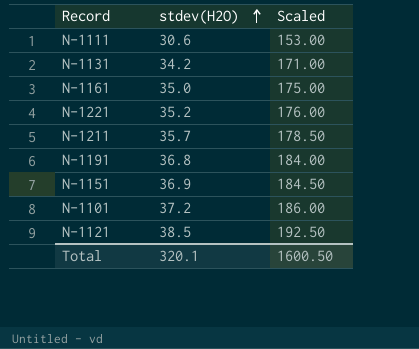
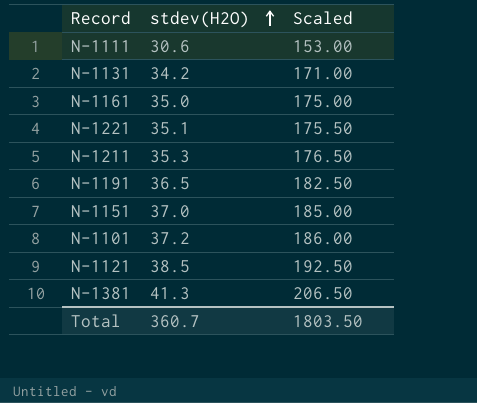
N-1221 | stdev(H2O): 35.2 -> 35.1
N-1221 | Scaled: 176.00 -> 175.50
N-1211 | stdev(H2O): 35.7 -> 35.3
N-1211 | Scaled: 178.50 -> 176.50
N-1191 | stdev(H2O): 36.8 -> 36.5
N-1191 | Scaled: 184.00 -> 182.50
N-1151 | stdev(H2O): 36.9 -> 37.0
N-1151 | Scaled: 184.50 -> 185.00
row N-1381: none -> 41.3 | 206.50
Total | stdev(H2O): 320.1 -> 360.7
Total | Scaled: 1600.50 -> 1803.50

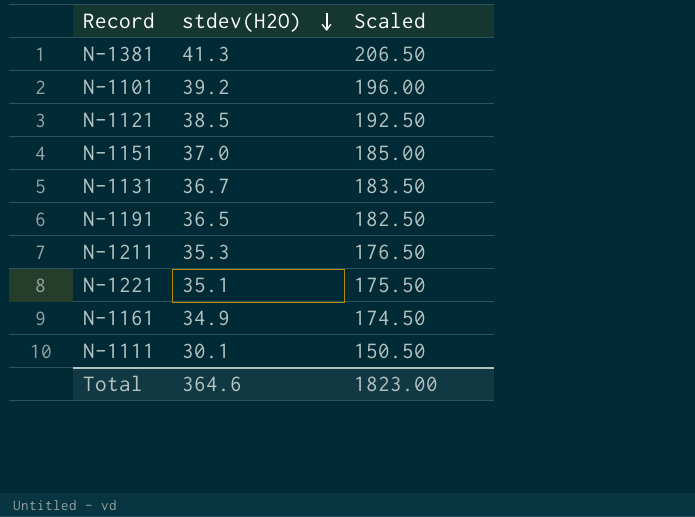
row order: stdev(H2O) ascending -> stdev(H2O) descending
N-1101 | stdev(H2O): 37.2 -> 39.2
N-1101 | Scaled: 186.00 -> 196.00
N-1131 | stdev(H2O): 34.2 -> 36.7
N-1131 | Scaled: 171.00 -> 183.50
N-1161 | stdev(H2O): 35.0 -> 34.9
N-1161 | Scaled: 175.00 -> 174.50
N-1111 | stdev(H2O): 30.6 -> 30.1
N-1111 | Scaled: 153.00 -> 150.50
Total | stdev(H2O): 360.7 -> 364.6
Total | Scaled: 1803.50 -> 1823.00

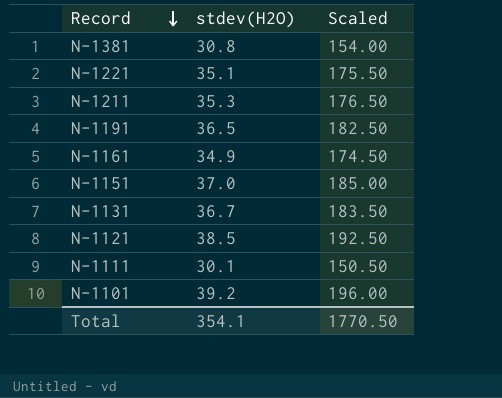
row order: stdev(H2O) descending -> Record descending
N-1381 | stdev(H2O): 41.3 -> 30.8
N-1381 | Scaled: 206.50 -> 154.00
Total | stdev(H2O): 364.6 -> 354.1
Total | Scaled: 1823.00 -> 1770.50

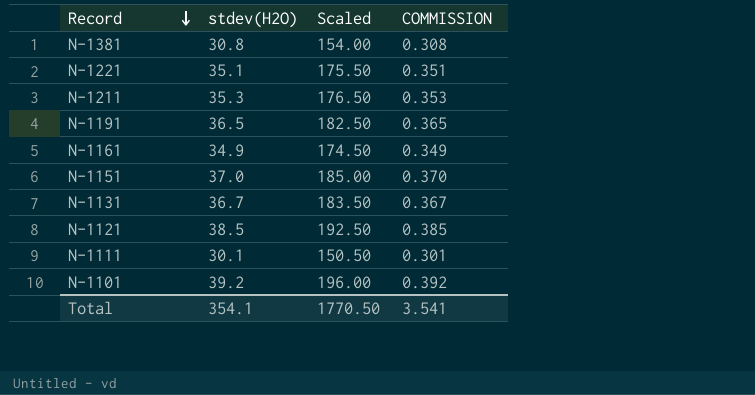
column COMMISSION | formula: none -> [stdev(H2O)] * 0.01

